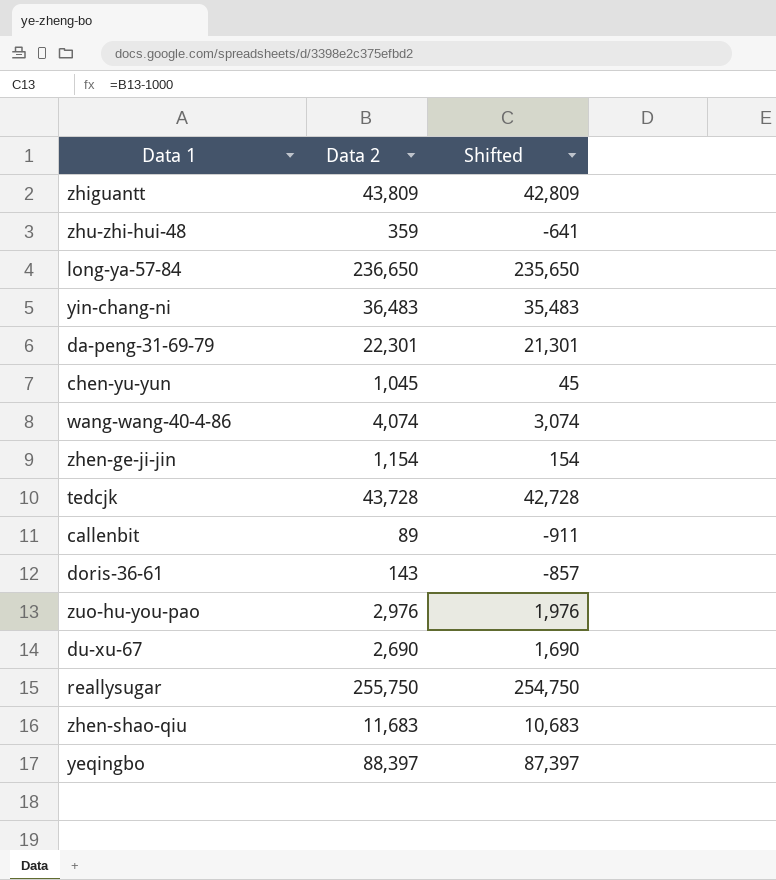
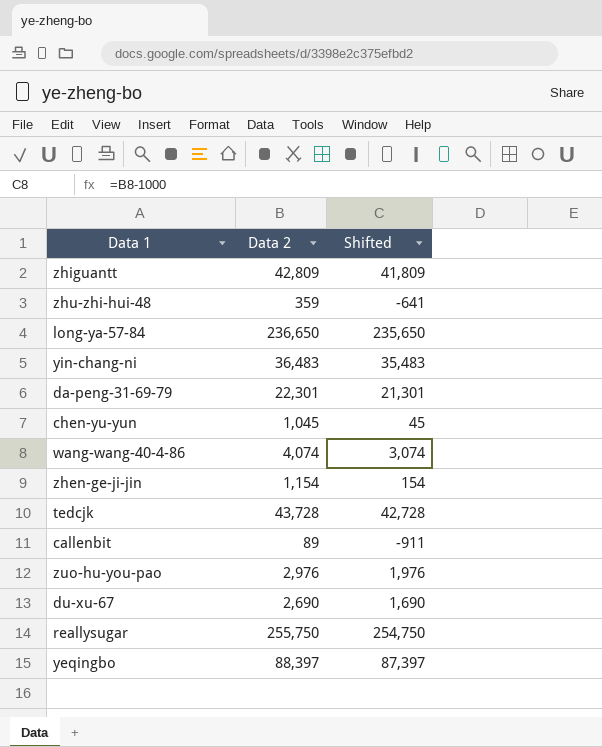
row doris-36-61: 143 | -857 -> none
row zhen-shao-qiu: 11,683 | 10,683 -> none
zhiguantt | Data 2: 43,809 -> 42,809
zhiguantt | Shifted: 42,809 -> 41,809

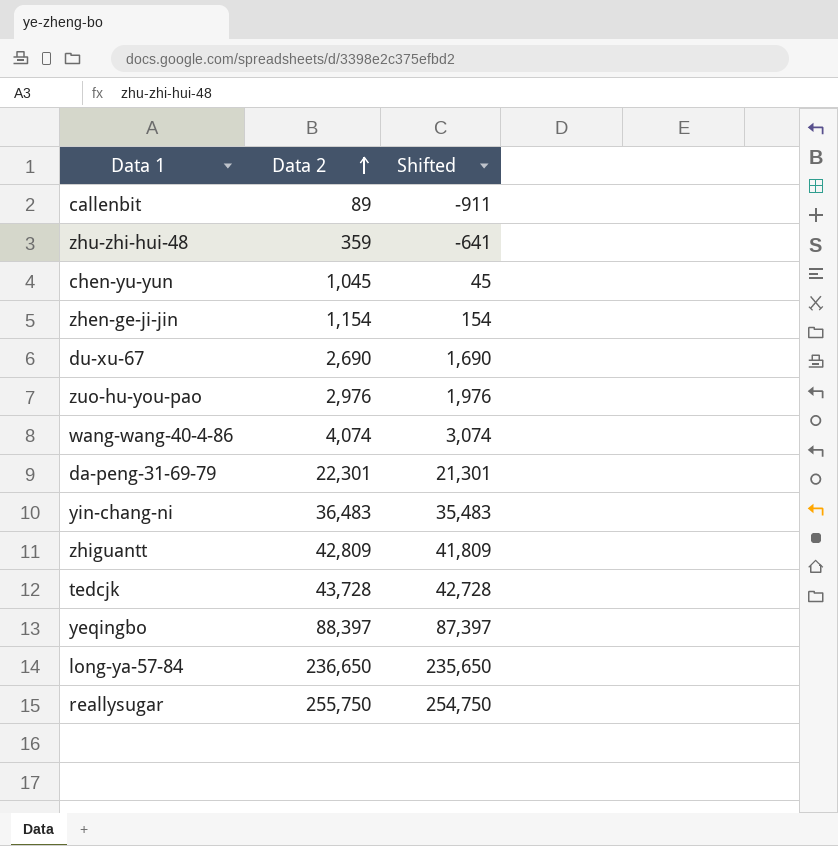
row order: none -> Data 2 ascending

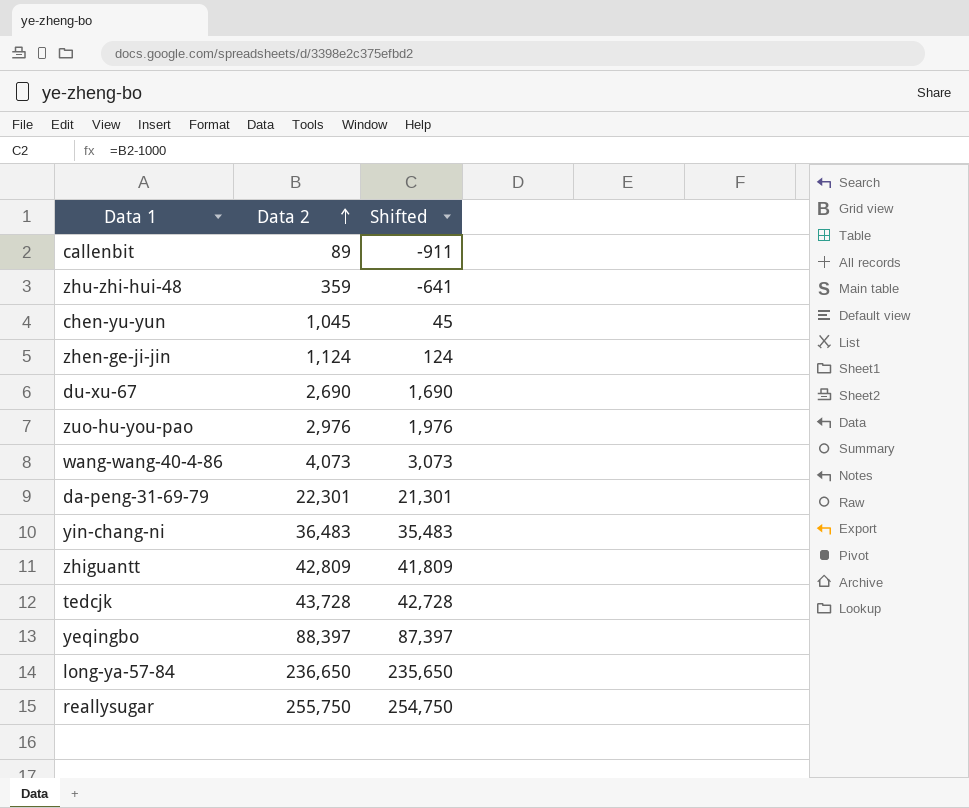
zhen-ge-ji-jin | Data 2: 1,154 -> 1,124
zhen-ge-ji-jin | Shifted: 154 -> 124
wang-wang-40-4-86 | Data 2: 4,074 -> 4,073
wang-wang-40-4-86 | Shifted: 3,074 -> 3,073

